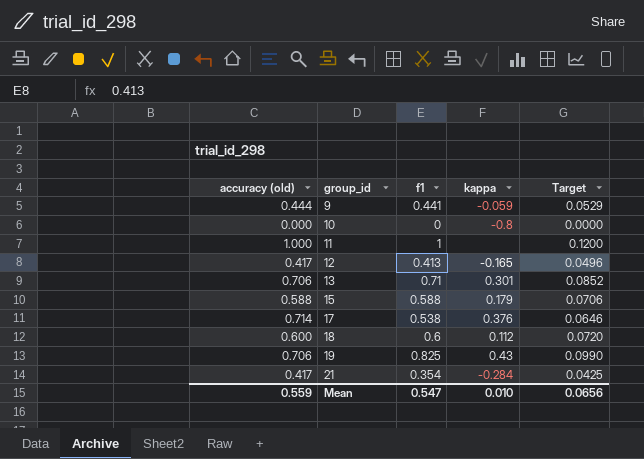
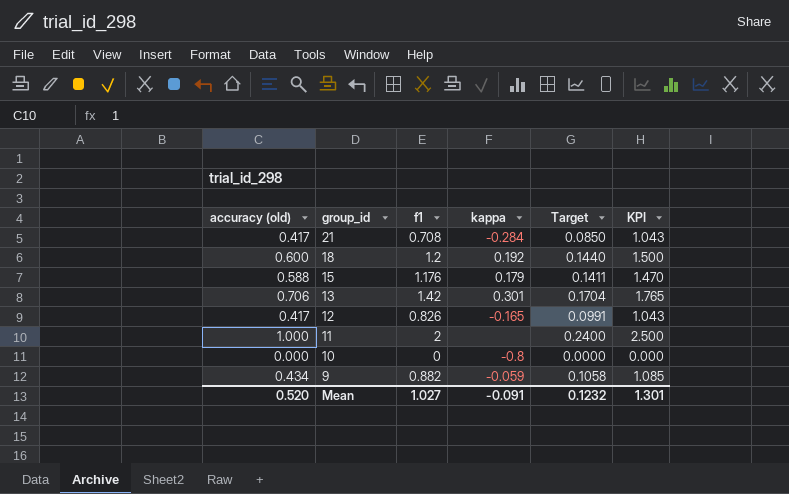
row order: group_id ascending -> group_id descending
column KPI | formula: none -> [accuracy (old)] * 2.5
row 17: 0.714 | 0.538 | 0.376 | 0.0646 -> none
row 19: 0.706 | 0.825 | 0.43 | 0.0990 -> none
21 | f1: 0.354 -> 0.708
21 | Target: 0.0425 -> 0.0850
18 | f1: 0.6 -> 1.2
18 | kappa: 0.112 -> 0.192
18 | Target: 0.0720 -> 0.1440
15 | f1: 0.588 -> 1.176
15 | Target: 0.0706 -> 0.1411
13 | f1: 0.71 -> 1.42
13 | Target: 0.0852 -> 0.1704
12 | f1: 0.413 -> 0.826
12 | Target: 0.0496 -> 0.0991
11 | f1: 1 -> 2
11 | Target: 0.1200 -> 0.2400
9 | accuracy (old): 0.444 -> 0.434
9 | f1: 0.441 -> 0.882
9 | Target: 0.0529 -> 0.1058
Mean | accuracy (old): 0.559 -> 0.520
Mean | f1: 0.547 -> 1.027
Mean | kappa: 0.010 -> -0.091
Mean | Target: 0.0656 -> 0.1232

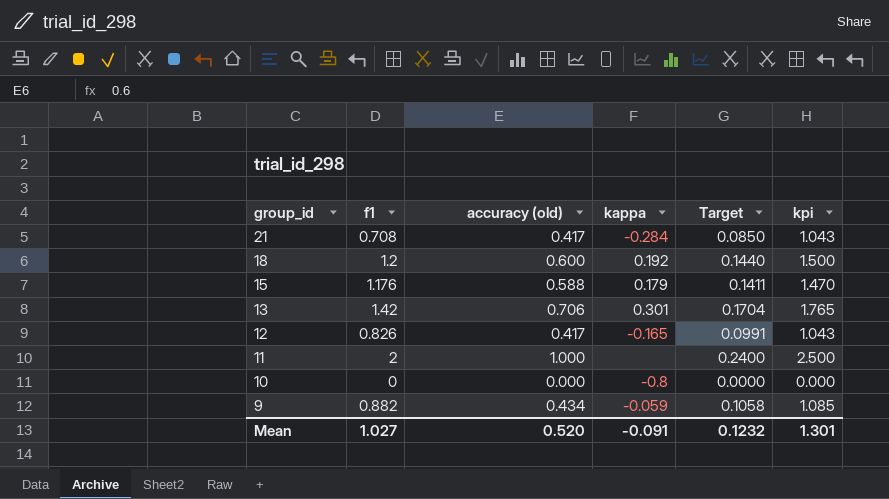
column accuracy (old) | position: 1 -> 3
column name: KPI -> kpi

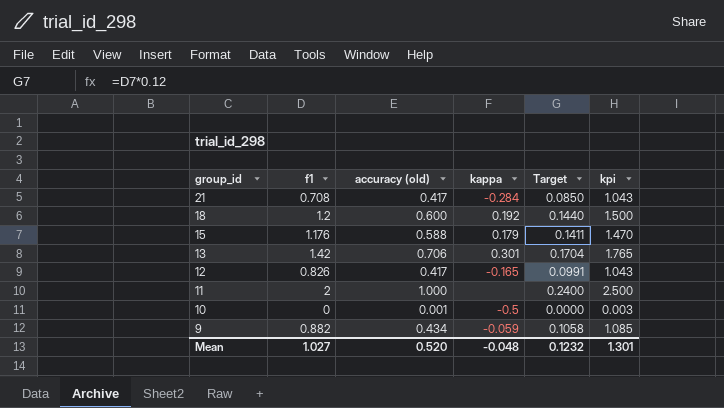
10 | accuracy (old): 0.000 -> 0.001
10 | kappa: -0.8 -> -0.5
10 | kpi: 0.000 -> 0.003
Mean | kappa: -0.091 -> -0.048

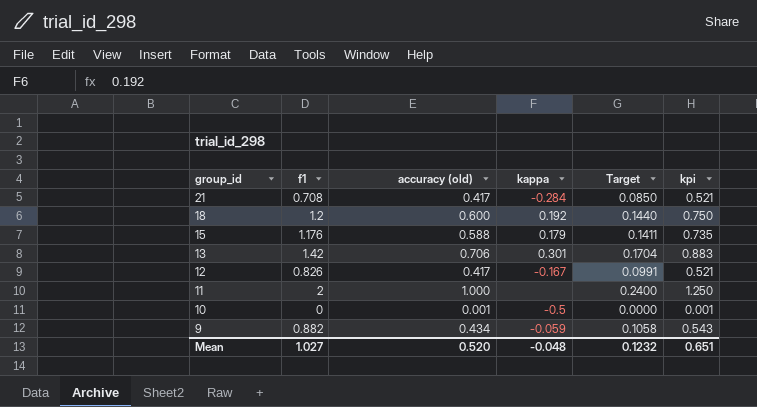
column kpi | formula: [accuracy (old)] * 2.5 -> [accuracy (old)] * 1.25
12 | kappa: -0.165 -> -0.167
Mean | kpi: 1.301 -> 0.651

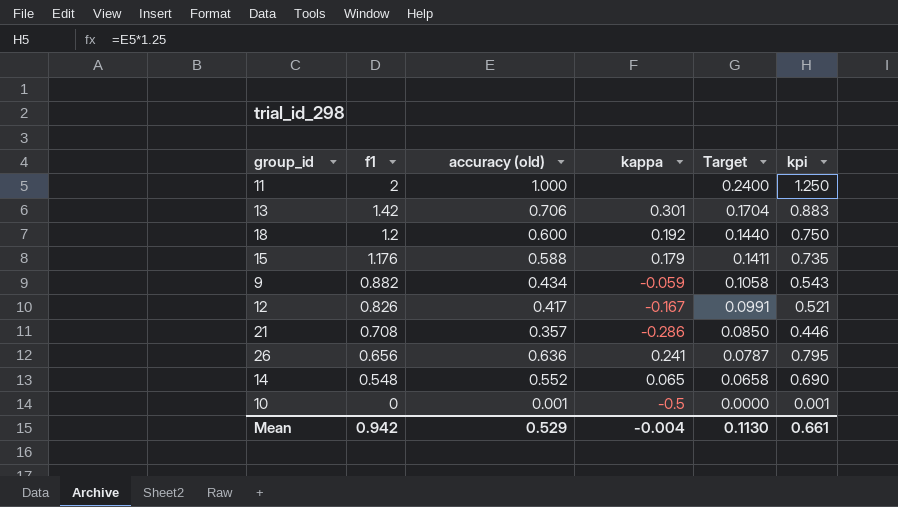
row order: group_id descending -> f1 descending
21 | accuracy (old): 0.417 -> 0.357
21 | kappa: -0.284 -> -0.286
21 | kpi: 0.521 -> 0.446
row 26: none -> 0.656 | 0.636 | 0.241 | 0.0787 | 0.795
row 14: none -> 0.548 | 0.552 | 0.065 | 0.0658 | 0.690
Mean | f1: 1.027 -> 0.942
Mean | accuracy (old): 0.520 -> 0.529
Mean | kappa: -0.048 -> -0.004
Mean | Target: 0.1232 -> 0.1130
Mean | kpi: 0.651 -> 0.661

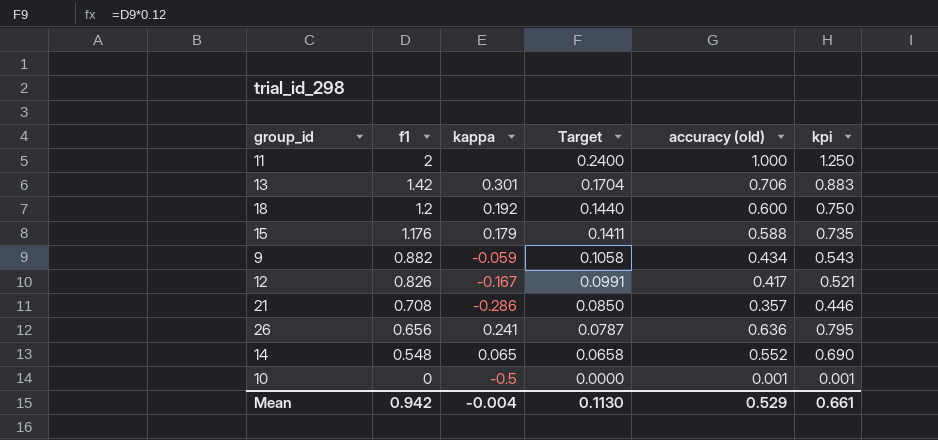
column accuracy (old) | position: 3 -> 5

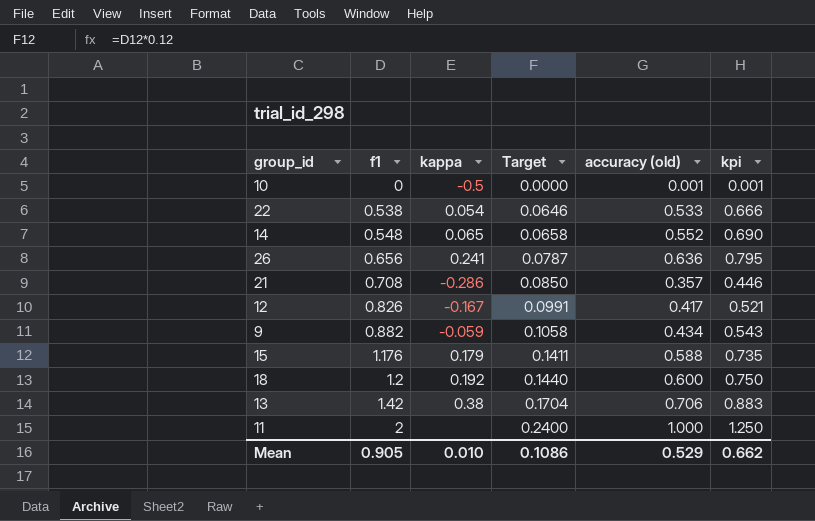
row order: f1 descending -> f1 ascending
row 22: none -> 0.538 | 0.054 | 0.0646 | 0.533 | 0.666
13 | kappa: 0.301 -> 0.38
Mean | f1: 0.942 -> 0.905
Mean | kappa: -0.004 -> 0.010
Mean | Target: 0.1130 -> 0.1086
Mean | kpi: 0.661 -> 0.662

